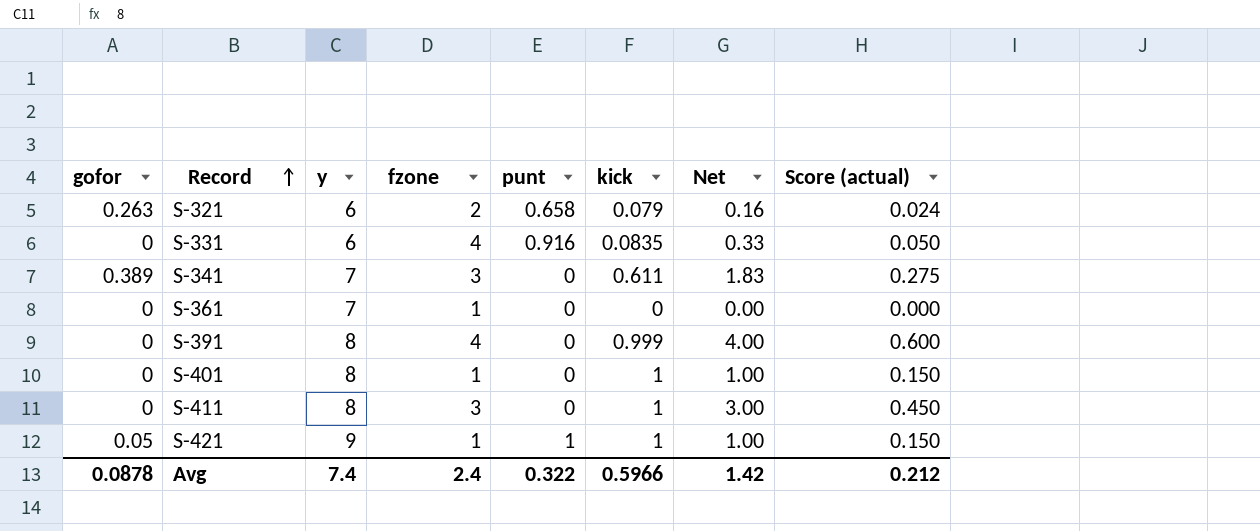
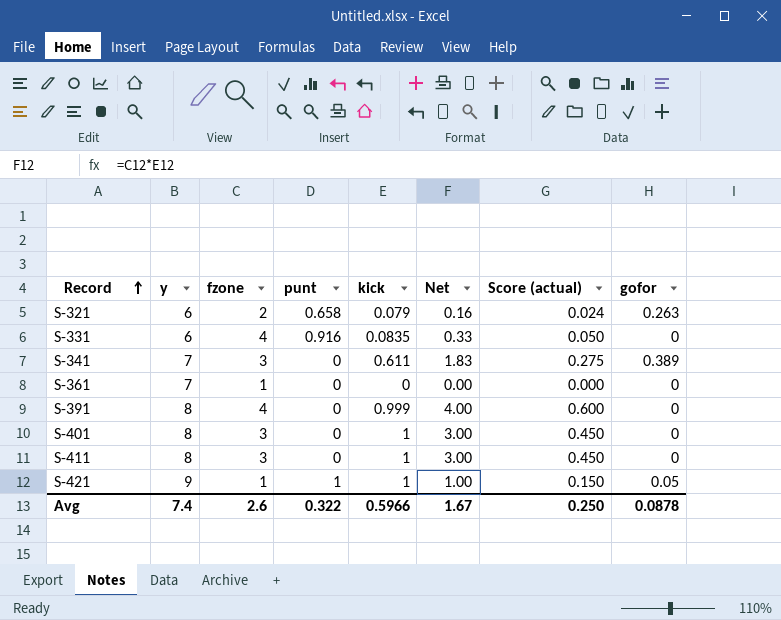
column gofor | position: 1 -> 8
S-401 | fzone: 1 -> 3
S-401 | Net: 1.00 -> 3.00
S-401 | Score (actual): 0.150 -> 0.450
Avg | fzone: 2.4 -> 2.6
Avg | Net: 1.42 -> 1.67
Avg | Score (actual): 0.212 -> 0.250

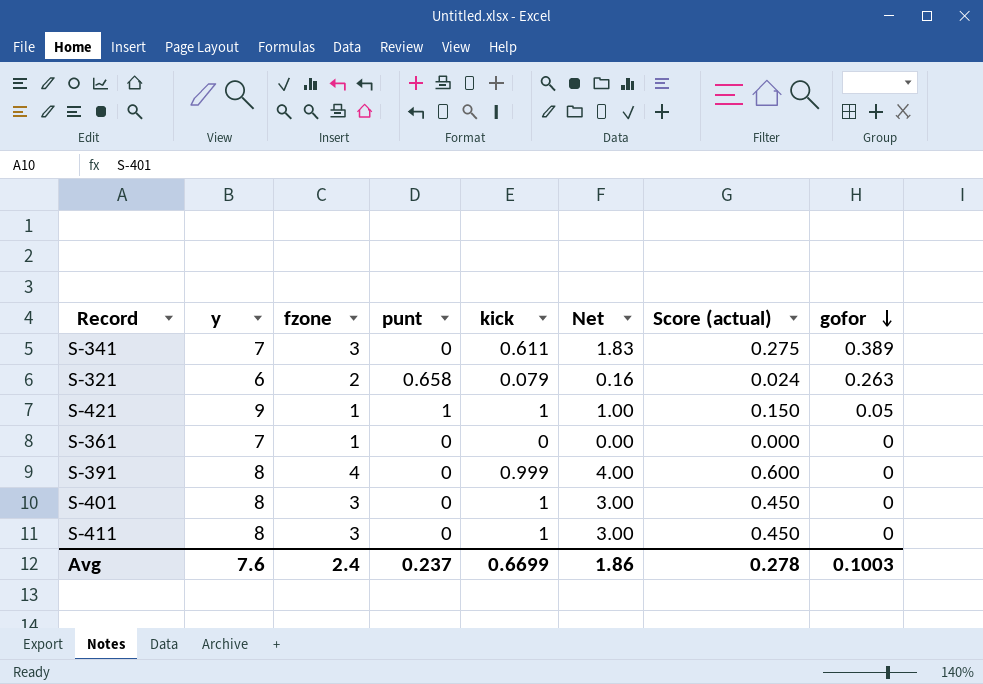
row order: Record ascending -> gofor descending
row S-331: 6 | 4 | 0.916 | 0.0835 | 0.33 | 0.050 | 0 -> none
Avg | y: 7.4 -> 7.6
Avg | fzone: 2.6 -> 2.4
Avg | punt: 0.322 -> 0.237
Avg | kick: 0.5966 -> 0.6699
Avg | Net: 1.67 -> 1.86
Avg | Score (actual): 0.250 -> 0.278
Avg | gofor: 0.0878 -> 0.1003

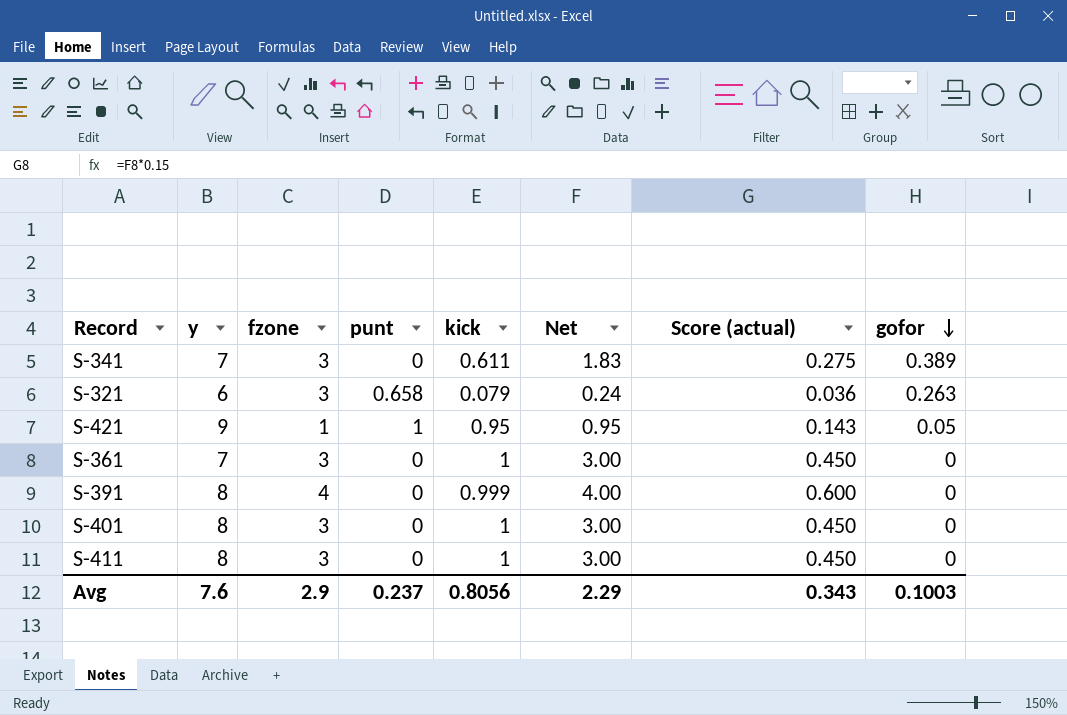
S-321 | fzone: 2 -> 3
S-321 | Net: 0.16 -> 0.24
S-321 | Score (actual): 0.024 -> 0.036
S-421 | kick: 1 -> 0.95
S-421 | Net: 1.00 -> 0.95
S-421 | Score (actual): 0.150 -> 0.143
S-361 | fzone: 1 -> 3
S-361 | kick: 0 -> 1
S-361 | Net: 0.00 -> 3.00
S-361 | Score (actual): 0.000 -> 0.450
Avg | fzone: 2.4 -> 2.9
Avg | kick: 0.6699 -> 0.8056
Avg | Net: 1.86 -> 2.29
Avg | Score (actual): 0.278 -> 0.343

